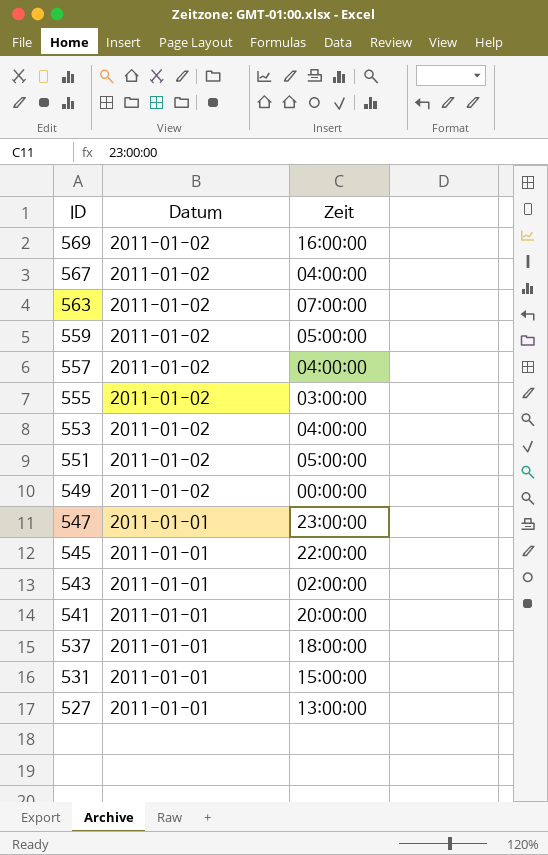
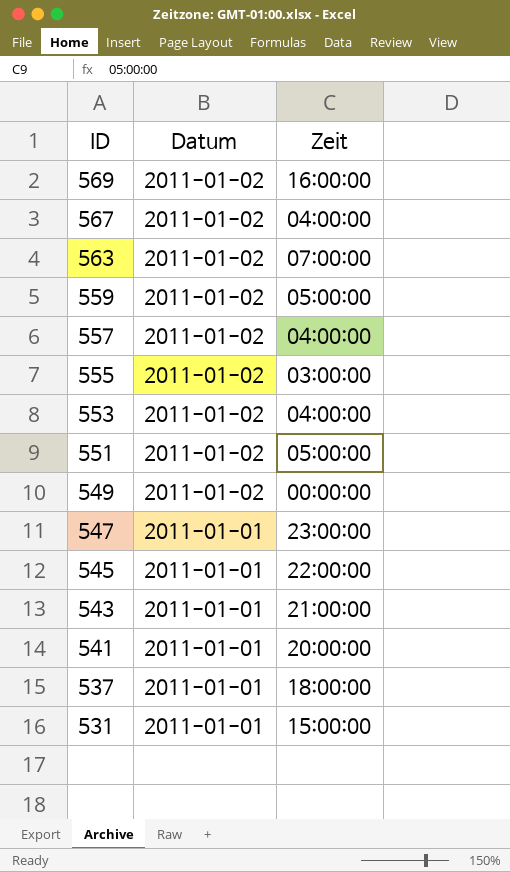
row 527: 2011-01-01 | 13:00:00 -> none
543 | Zeit: 02:00:00 -> 21:00:00

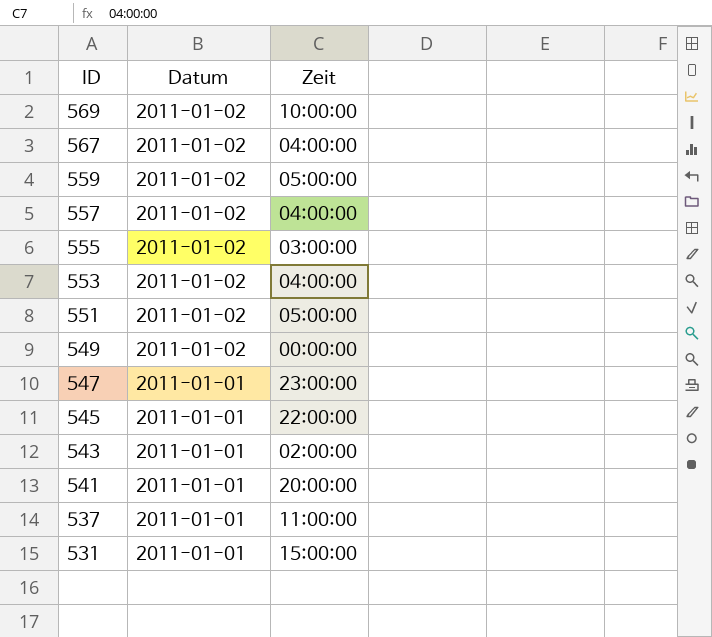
row 563: 2011-01-02 | 07:00:00 -> none
569 | Zeit: 16:00:00 -> 10:00:00
543 | Zeit: 21:00:00 -> 02:00:00
537 | Zeit: 18:00:00 -> 11:00:00

